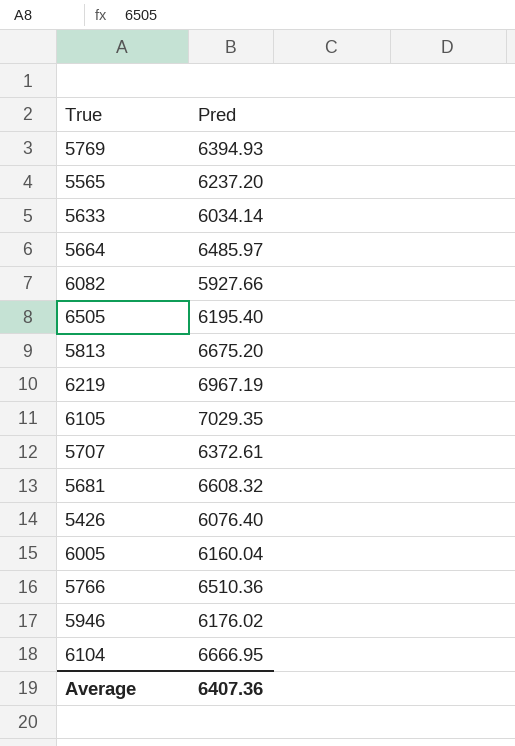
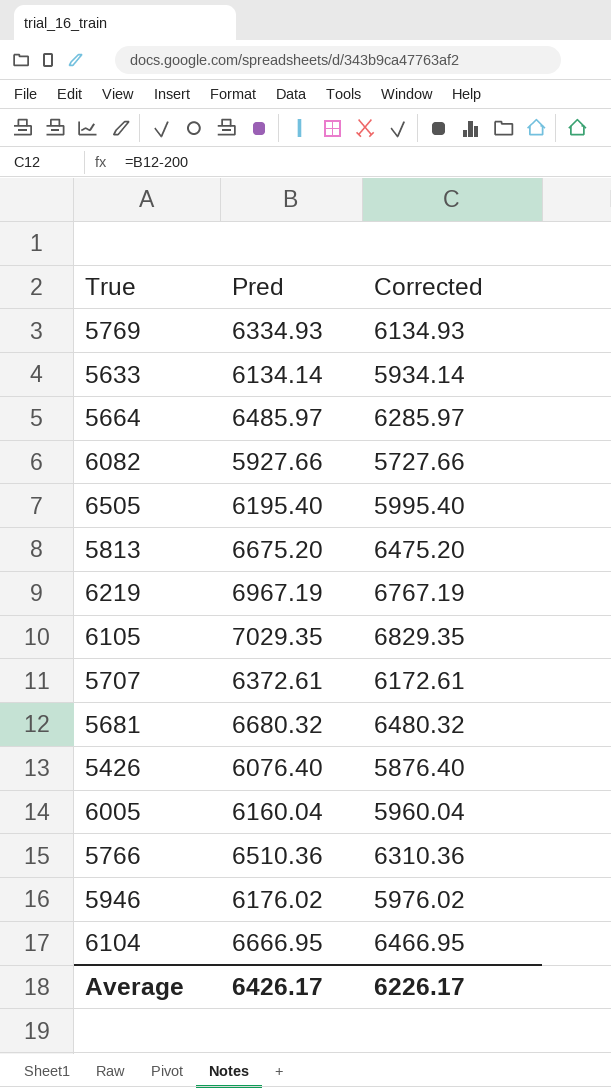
column Corrected | formula: none -> [Pred] - 200
row 5565: 6237.20 -> none
5769 | Pred: 6394.93 -> 6334.93
5633 | Pred: 6034.14 -> 6134.14
5681 | Pred: 6608.32 -> 6680.32
Average | Pred: 6407.36 -> 6426.17

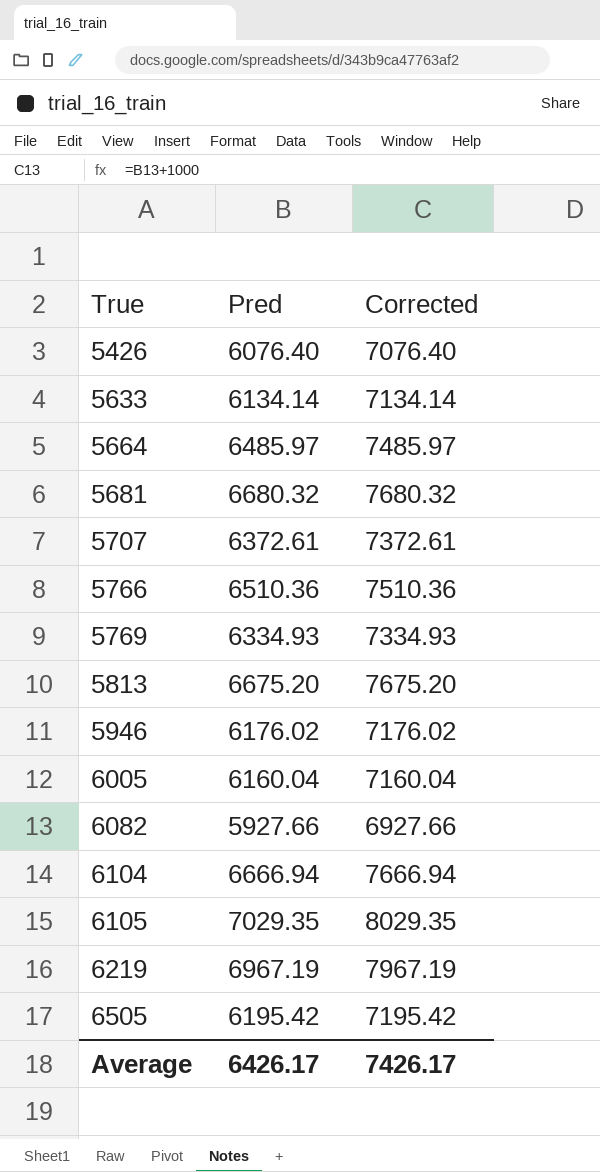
row order: none -> True ascending
column Corrected | formula: [Pred] - 200 -> [Pred] + 1000
6104 | Pred: 6666.95 -> 6666.94
6505 | Pred: 6195.40 -> 6195.42
Average | Corrected: 6226.17 -> 7426.17

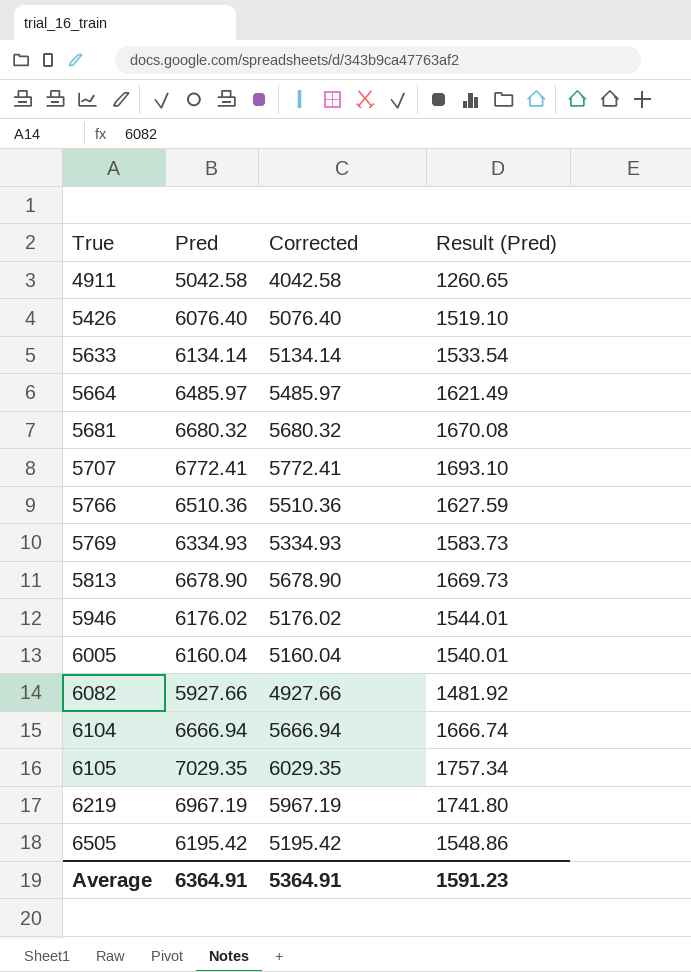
column Corrected | formula: [Pred] + 1000 -> [Pred] - 1000
column Result (Pred) | formula: none -> [Pred] * 0.25
row 4911: none -> 5042.58 | 4042.58 | 1260.65
5707 | Pred: 6372.61 -> 6772.41
5813 | Pred: 6675.20 -> 6678.90
Average | Pred: 6426.17 -> 6364.91
Average | Corrected: 7426.17 -> 5364.91

